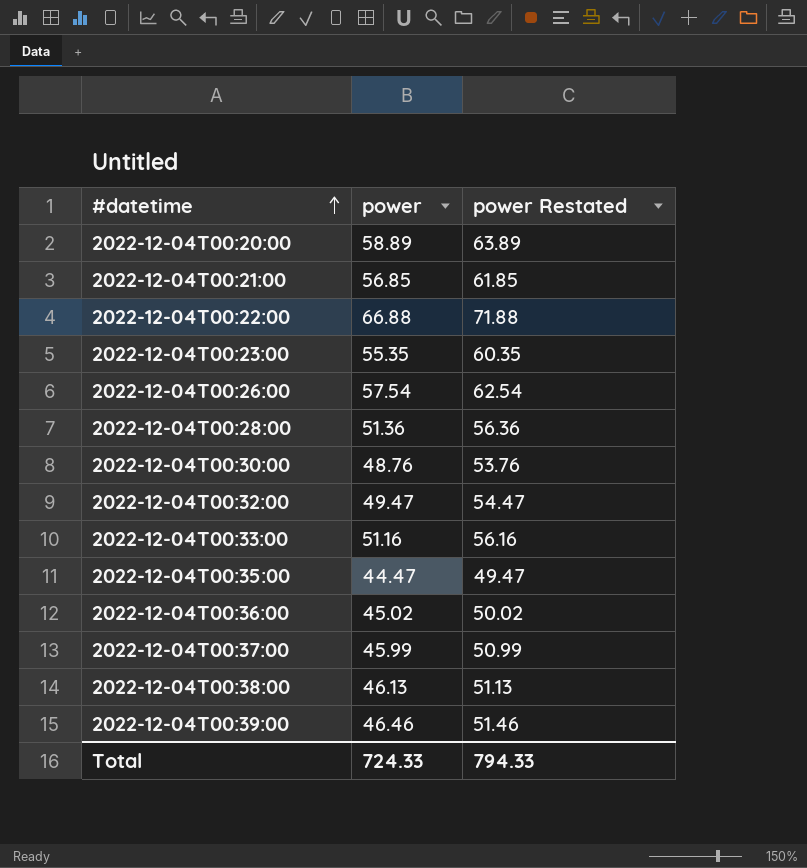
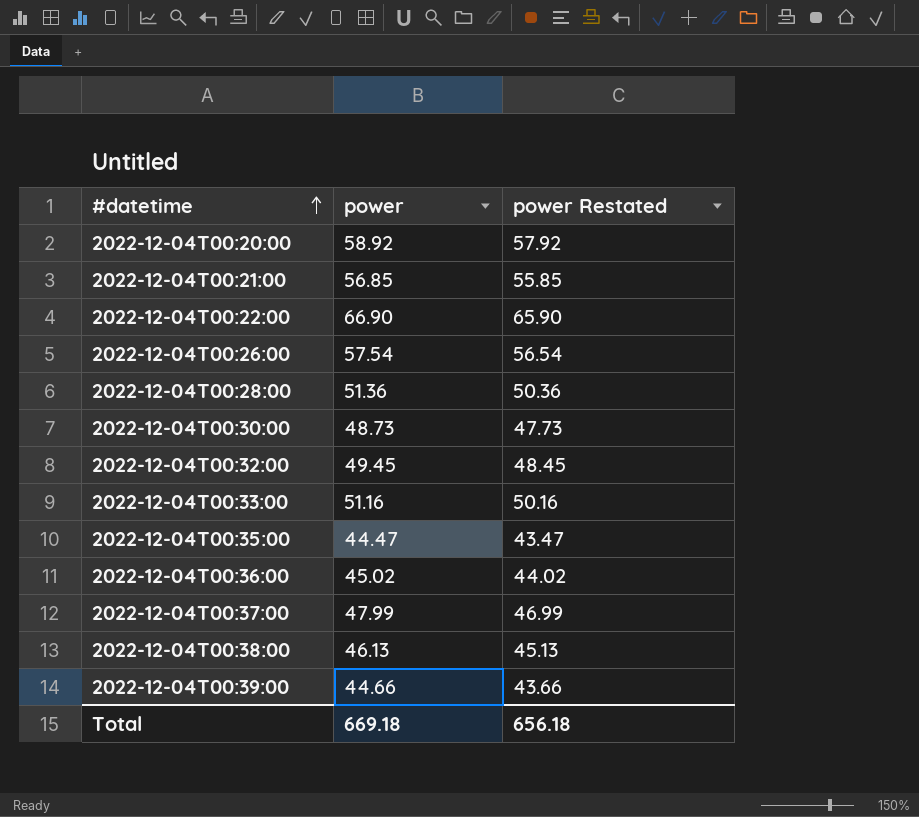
column power Restated | formula: [power] + 5 -> [power] - 1
row 2022-12-04T00:23:00: 55.35 | 60.35 -> none
2022-12-04T00:20:00 | power: 58.89 -> 58.92
2022-12-04T00:22:00 | power: 66.88 -> 66.90
2022-12-04T00:30:00 | power: 48.76 -> 48.73
2022-12-04T00:32:00 | power: 49.47 -> 49.45
2022-12-04T00:37:00 | power: 45.99 -> 47.99
2022-12-04T00:39:00 | power: 46.46 -> 44.66
Total | power: 724.33 -> 669.18
Total | power Restated: 794.33 -> 656.18

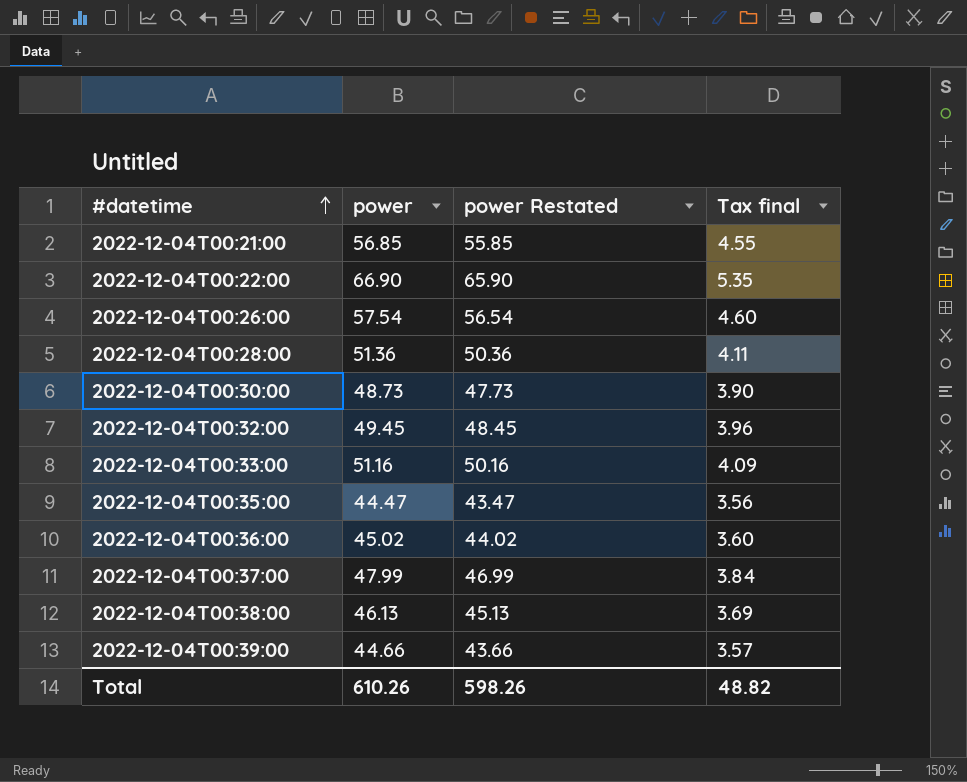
column Tax final | formula: none -> [power] * 0.08
row 2022-12-04T00:20:00: 58.92 | 57.92 -> none
Total | power: 669.18 -> 610.26
Total | power Restated: 656.18 -> 598.26

